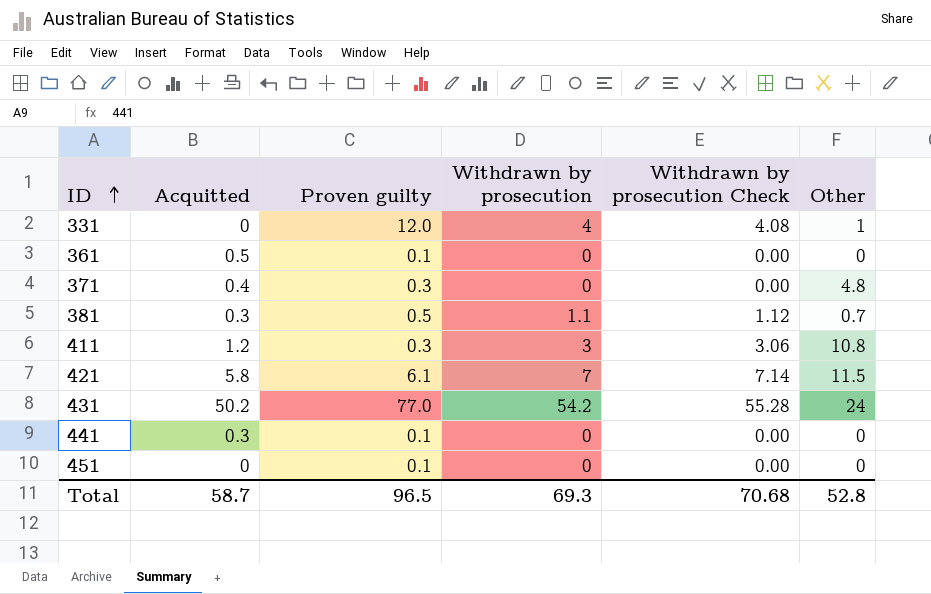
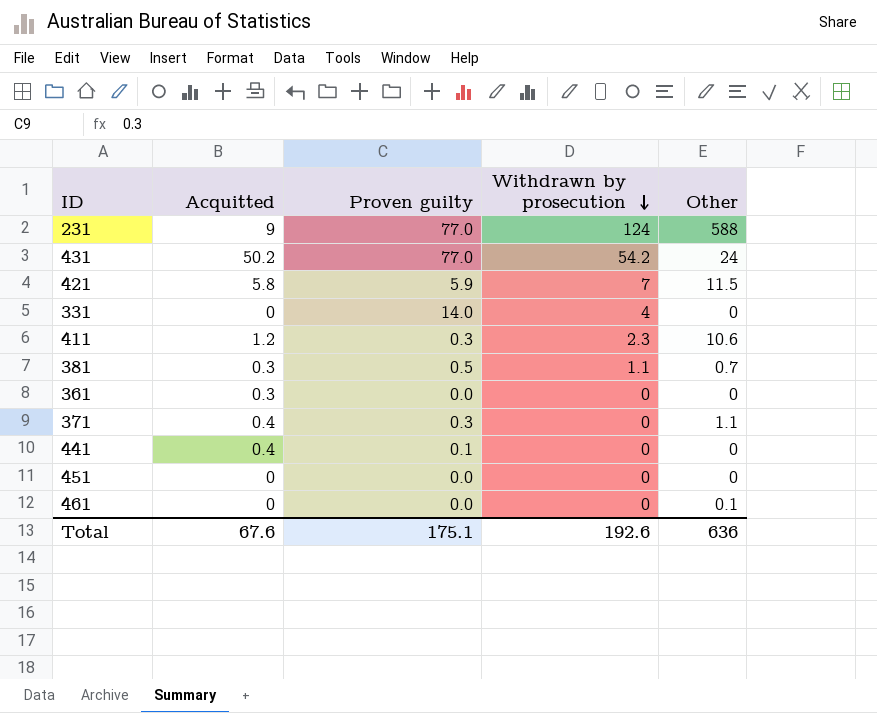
row order: ID ascending -> Withdrawn by prosecution descending
column Withdrawn by prosecution Check | formula: [Withdrawn by prosecution] * 1.02 -> none
row 231: none -> 9 | 77.0 | 124 | 588
421 | Proven guilty: 6.1 -> 5.9
331 | Proven guilty: 12.0 -> 14.0
331 | Other: 1 -> 0
411 | Withdrawn by prosecution: 3 -> 2.3
411 | Other: 10.8 -> 10.6
361 | Acquitted: 0.5 -> 0.3
361 | Proven guilty: 0.1 -> 0.0
371 | Other: 4.8 -> 1.1
441 | Acquitted: 0.3 -> 0.4
451 | Proven guilty: 0.1 -> 0.0
row 461: none -> 0 | 0.0 | 0 | 0.1
Total | Acquitted: 58.7 -> 67.6
Total | Proven guilty: 96.5 -> 175.1
Total | Withdrawn by prosecution: 69.3 -> 192.6
Total | Other: 52.8 -> 636

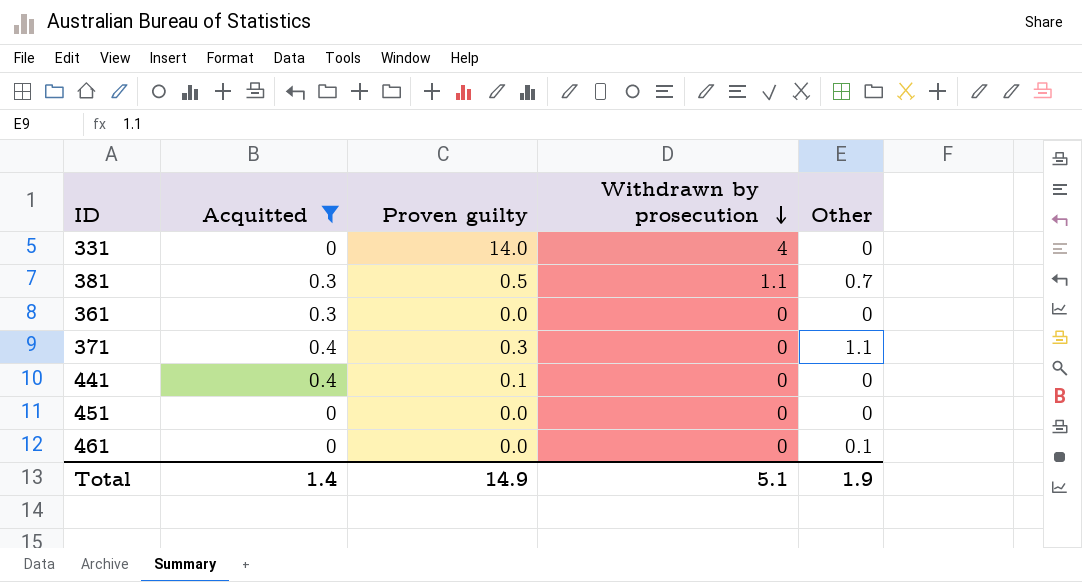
filter: none -> Acquitted <= 0.4
Total | Acquitted: 67.6 -> 1.4
Total | Proven guilty: 175.1 -> 14.9
Total | Withdrawn by prosecution: 192.6 -> 5.1
Total | Other: 636 -> 1.9

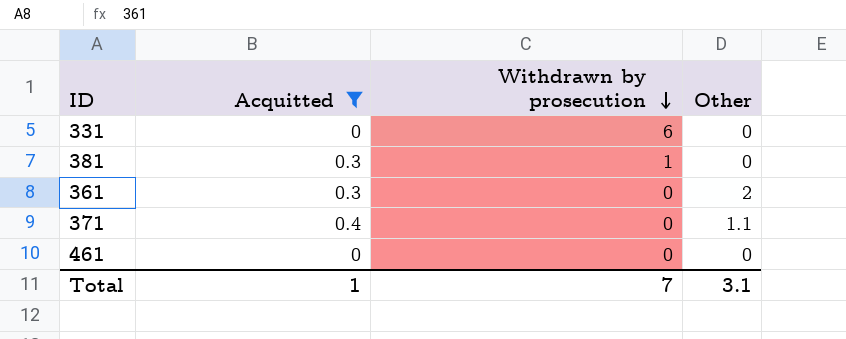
column Proven guilty | position: 3 -> none
row 441: 0.4 | 0.1 | 0 | 0 -> none
row 451: 0 | 0.0 | 0 | 0 -> none
331 | Withdrawn by prosecution: 4 -> 6
381 | Withdrawn by prosecution: 1.1 -> 1
381 | Other: 0.7 -> 0
361 | Other: 0 -> 2
461 | Other: 0.1 -> 0
Total | Acquitted: 1.4 -> 1
Total | Withdrawn by prosecution: 5.1 -> 7
Total | Other: 1.9 -> 3.1

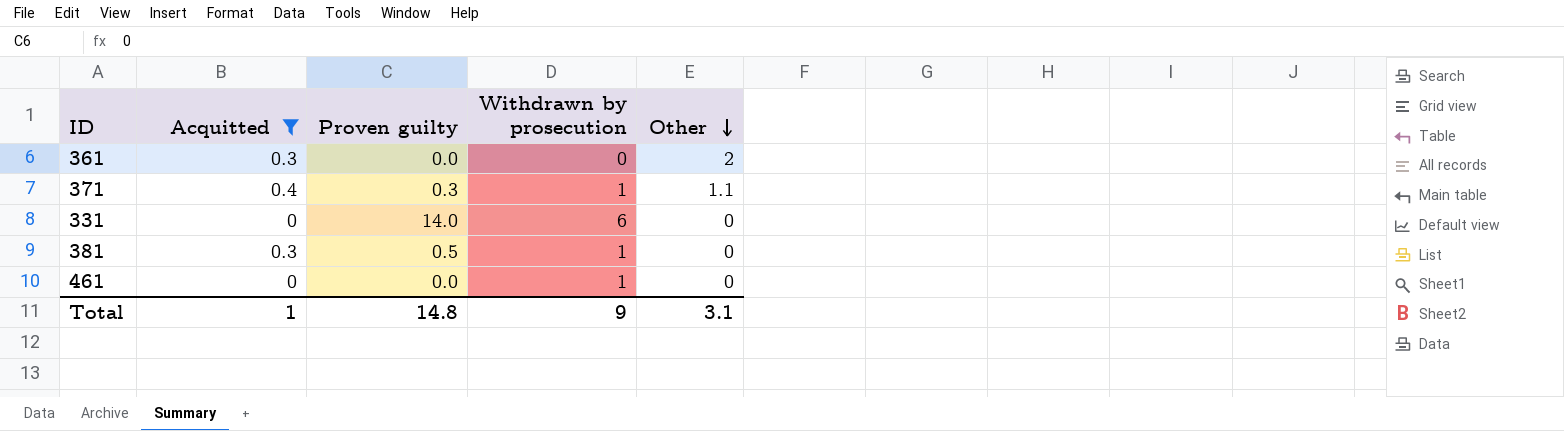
row order: Withdrawn by prosecution descending -> Other descending
column Proven guilty | position: none -> 3
371 | Withdrawn by prosecution: 0 -> 1
461 | Withdrawn by prosecution: 0 -> 1
Total | Withdrawn by prosecution: 7 -> 9

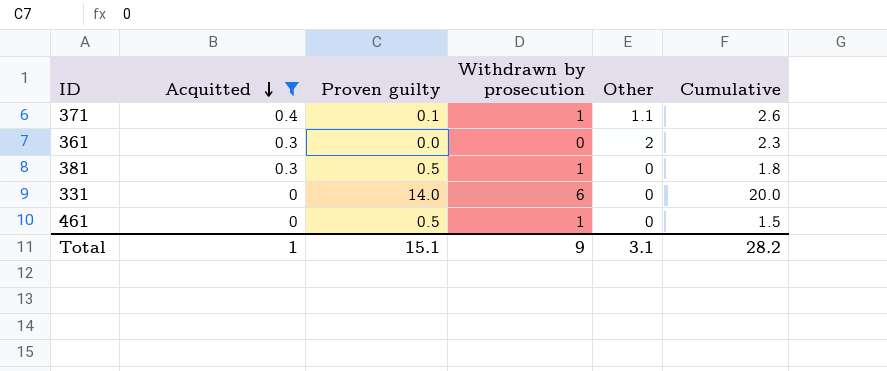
row order: Other descending -> Acquitted descending
column Cumulative | formula: none -> [Acquitted] + [Proven guilty] + [Withdrawn by prosecution] + [Other]
371 | Proven guilty: 0.3 -> 0.1
461 | Proven guilty: 0.0 -> 0.5
Total | Proven guilty: 14.8 -> 15.1

